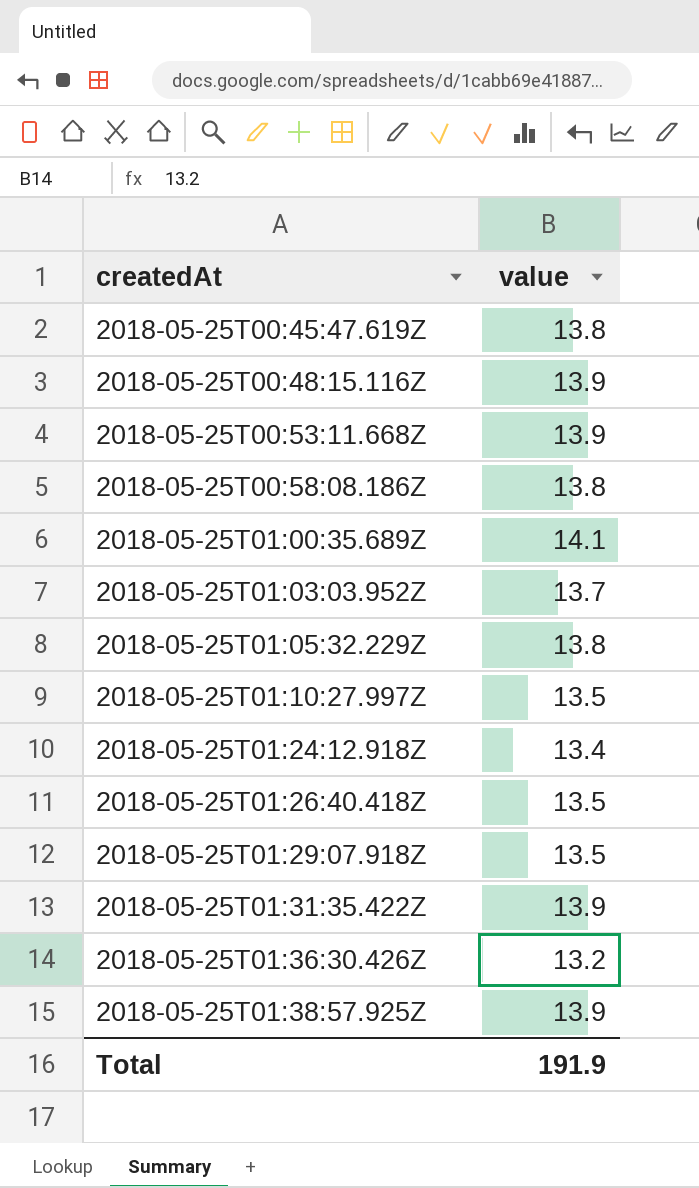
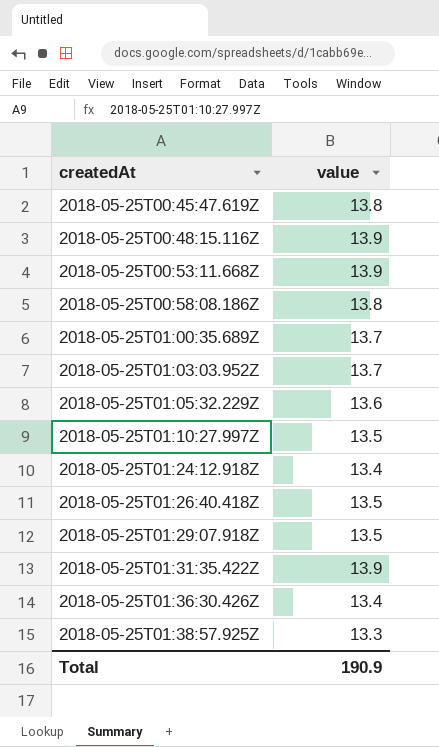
2018-05-25T01:00:35.689Z | value: 14.1 -> 13.7
2018-05-25T01:05:32.229Z | value: 13.8 -> 13.6
2018-05-25T01:36:30.426Z | value: 13.2 -> 13.4
2018-05-25T01:38:57.925Z | value: 13.9 -> 13.3
Total | value: 191.9 -> 190.9

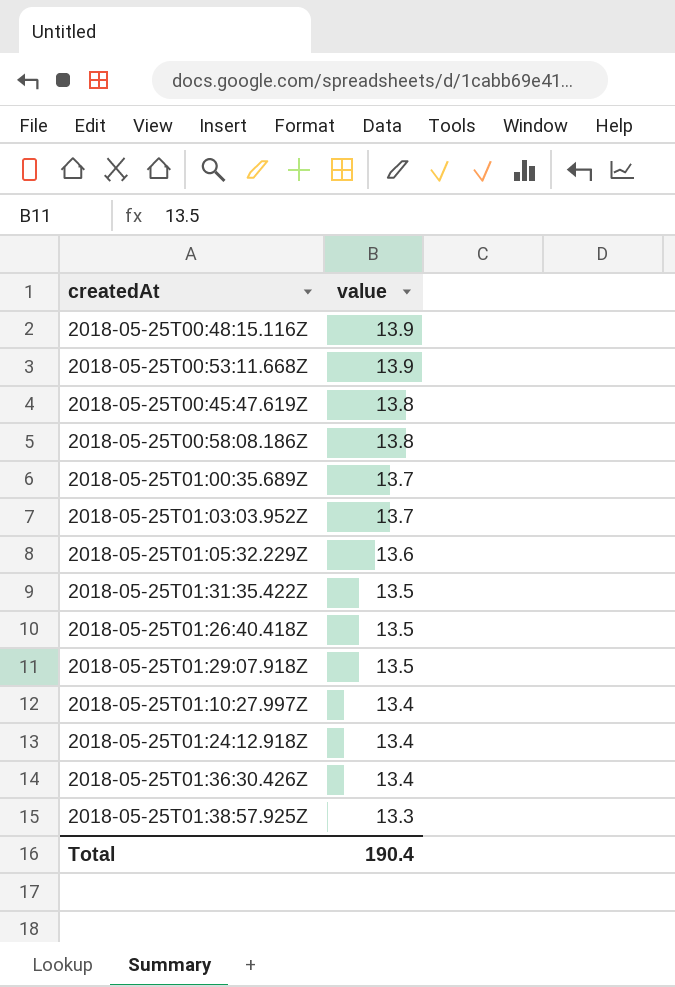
row order: createdAt ascending -> value descending
2018-05-25T01:31:35.422Z | value: 13.9 -> 13.5
2018-05-25T01:10:27.997Z | value: 13.5 -> 13.4
Total | value: 190.9 -> 190.4

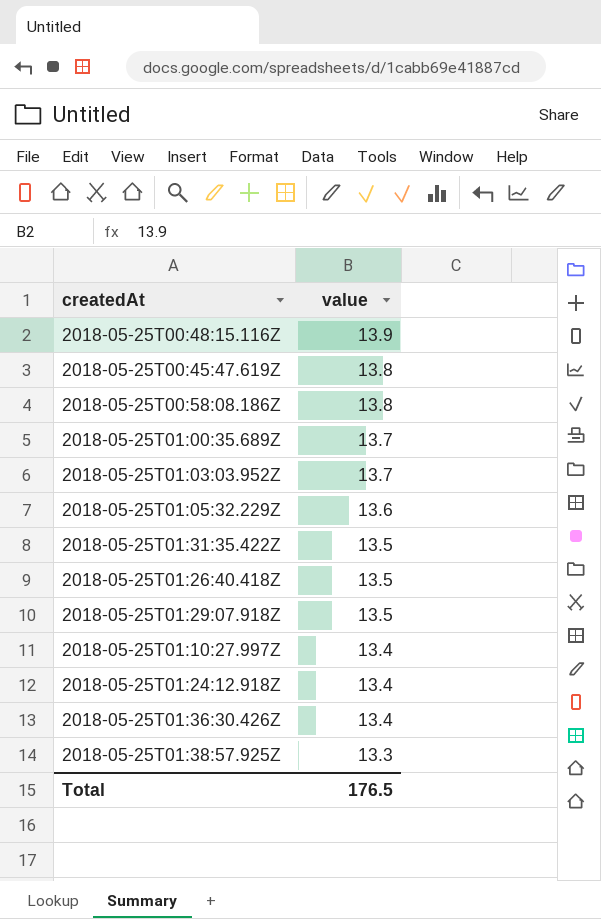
row 2018-05-25T00:53:11.668Z: 13.9 -> none
Total | value: 190.4 -> 176.5

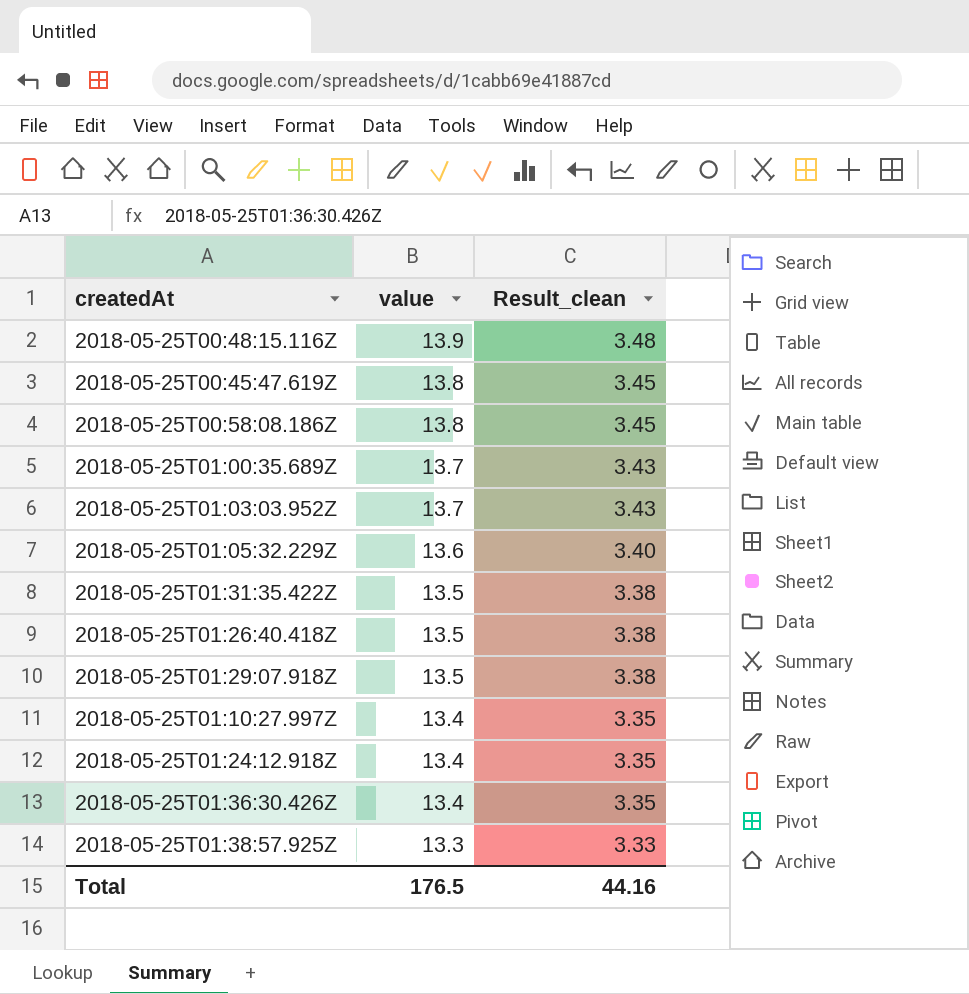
column Result_clean | formula: none -> [value] * 0.25

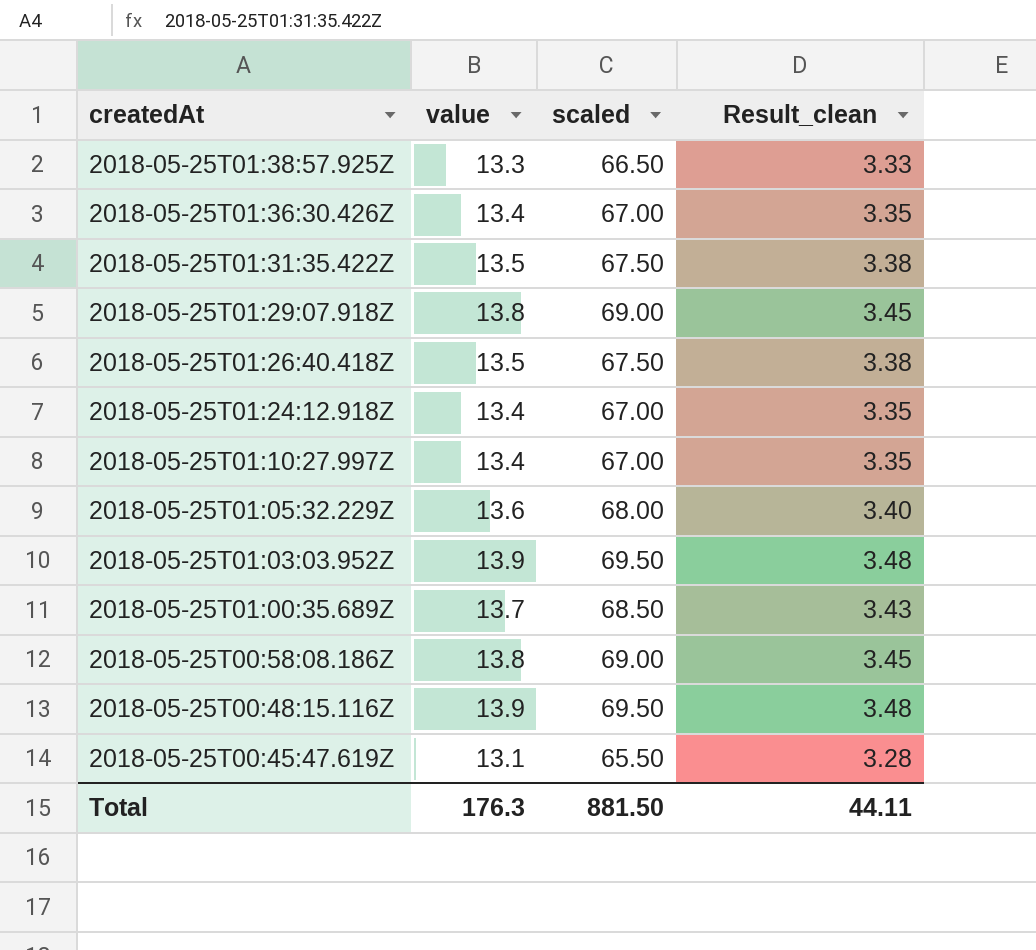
row order: value descending -> createdAt descending
column scaled | formula: none -> [value] * 5
2018-05-25T01:29:07.918Z | value: 13.5 -> 13.8
2018-05-25T01:29:07.918Z | Result_clean: 3.38 -> 3.45
2018-05-25T01:03:03.952Z | value: 13.7 -> 13.9
2018-05-25T01:03:03.952Z | Result_clean: 3.43 -> 3.48
2018-05-25T00:45:47.619Z | value: 13.8 -> 13.1
2018-05-25T00:45:47.619Z | Result_clean: 3.45 -> 3.28
Total | value: 176.5 -> 176.3
Total | Result_clean: 44.16 -> 44.11

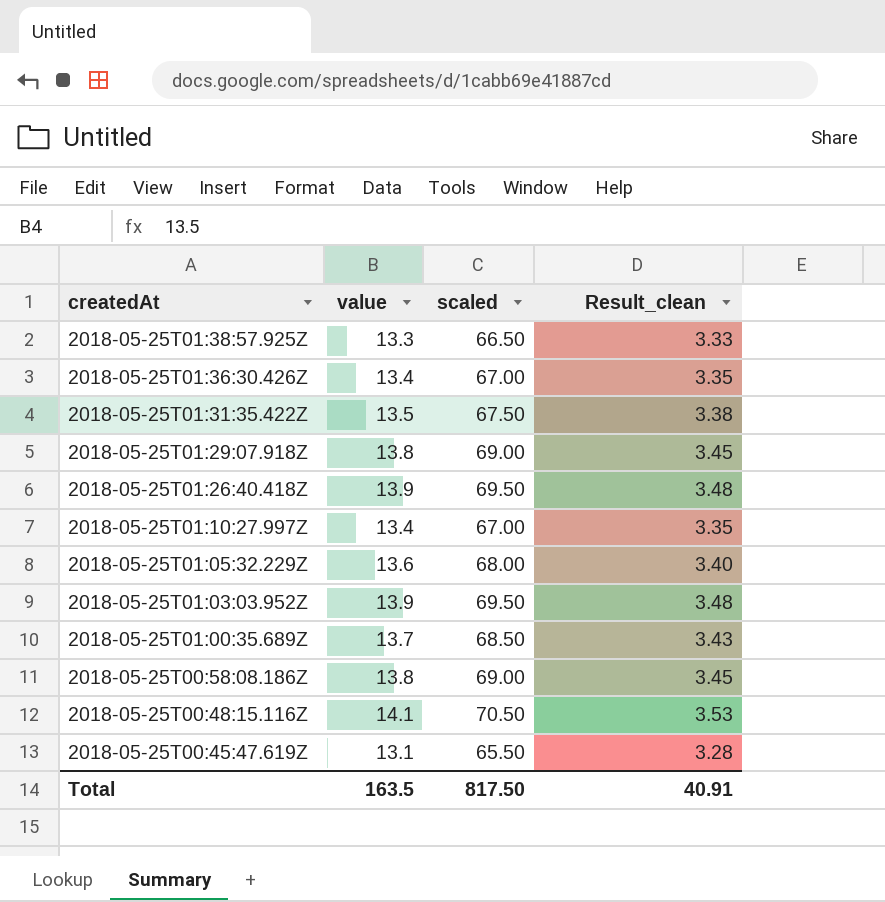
row 2018-05-25T01:24:12.918Z: 13.4 | 67.00 | 3.35 -> none
2018-05-25T01:26:40.418Z | value: 13.5 -> 13.9
2018-05-25T01:26:40.418Z | scaled: 67.50 -> 69.50
2018-05-25T01:26:40.418Z | Result_clean: 3.38 -> 3.48
2018-05-25T00:48:15.116Z | value: 13.9 -> 14.1
2018-05-25T00:48:15.116Z | scaled: 69.50 -> 70.50
2018-05-25T00:48:15.116Z | Result_clean: 3.48 -> 3.53
Total | value: 176.3 -> 163.5
Total | scaled: 881.50 -> 817.50
Total | Result_clean: 44.11 -> 40.91

